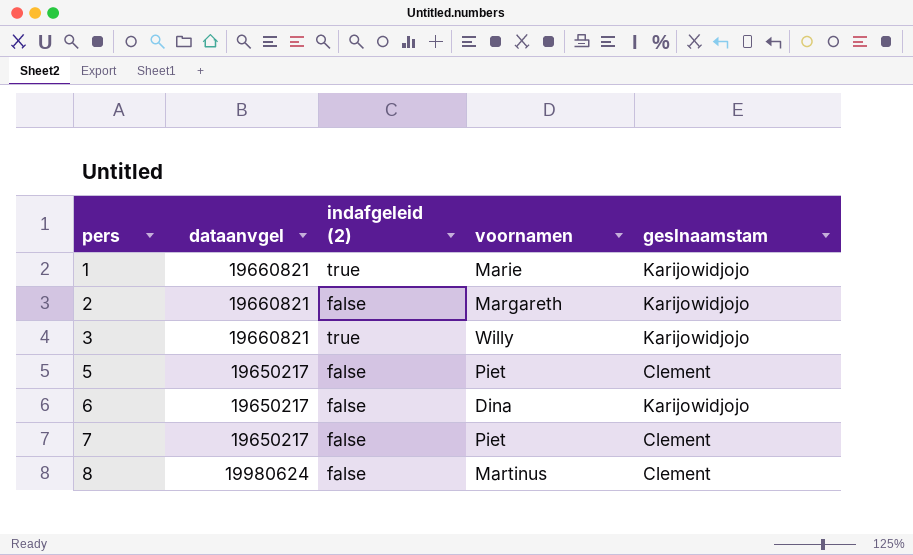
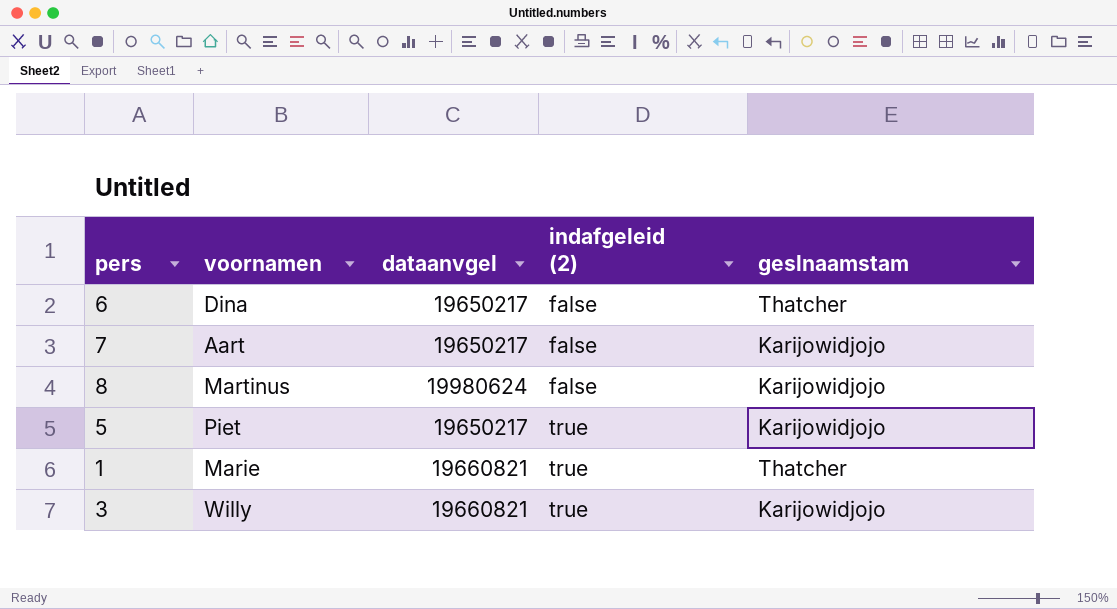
row order: pers ascending -> indafgeleid (2) ascending
column voornamen | position: 4 -> 2
row 2: 19660821 | false | Margareth | Karijowidjojo -> none
6 | geslnaamstam: Karijowidjojo -> Thatcher
7 | voornamen: Piet -> Aart
7 | geslnaamstam: Clement -> Karijowidjojo
8 | geslnaamstam: Clement -> Karijowidjojo
5 | indafgeleid (2): false -> true
5 | geslnaamstam: Clement -> Karijowidjojo
1 | geslnaamstam: Karijowidjojo -> Thatcher

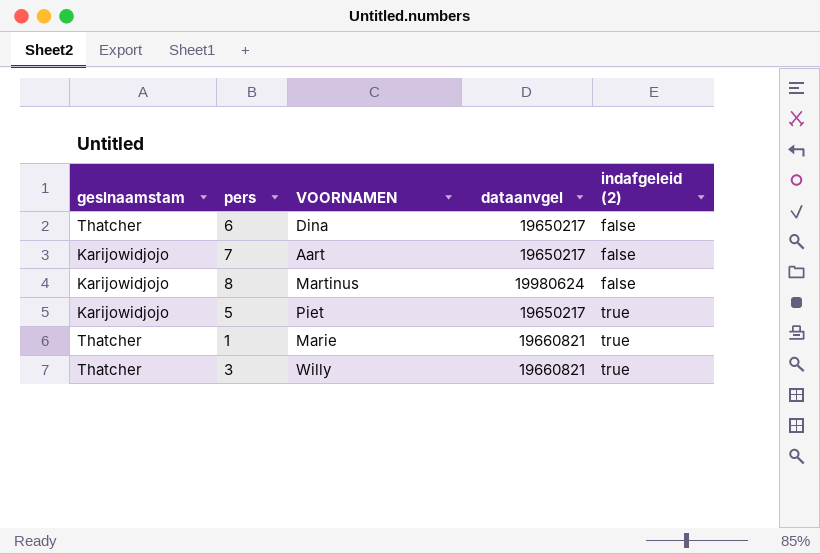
column geslnaamstam | position: 5 -> 1
column name: voornamen -> VOORNAMEN
3 | geslnaamstam: Karijowidjojo -> Thatcher

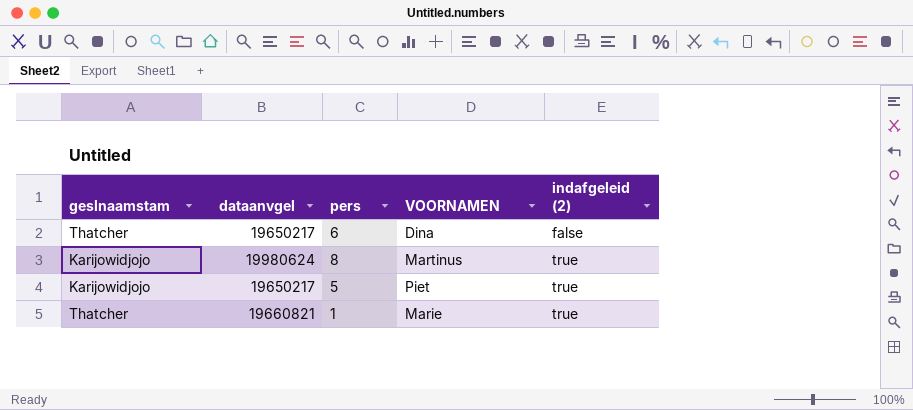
column dataanvgel | position: 4 -> 2
row 7: Karijowidjojo | Aart | 19650217 | false -> none
row 3: Thatcher | Willy | 19660821 | true -> none
8 | indafgeleid (2): false -> true

